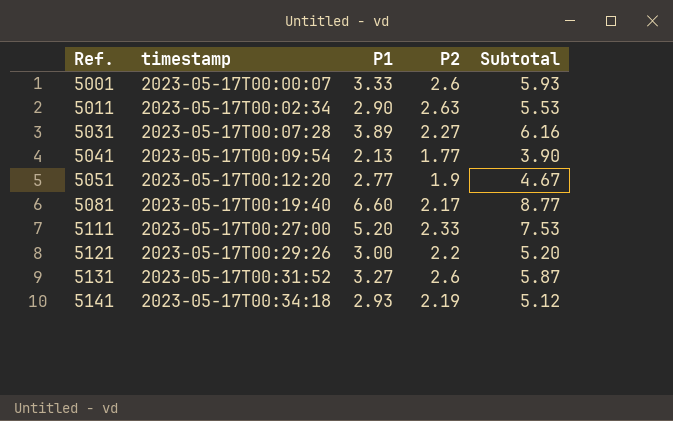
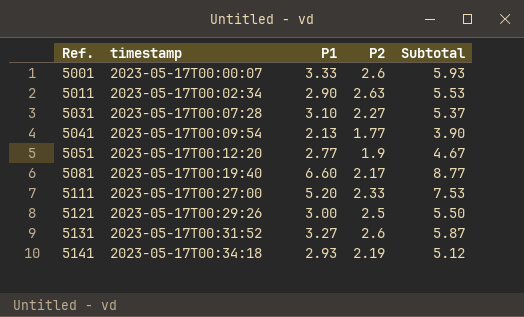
5031 | P1: 3.89 -> 3.10
5031 | Subtotal: 6.16 -> 5.37
5121 | P2: 2.2 -> 2.5
5121 | Subtotal: 5.20 -> 5.50

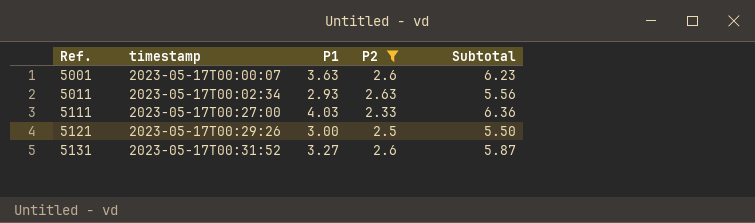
filter: none -> P2 >= 2.33
5001 | P1: 3.33 -> 3.63
5001 | Subtotal: 5.93 -> 6.23
5011 | P1: 2.90 -> 2.93
5011 | Subtotal: 5.53 -> 5.56
5111 | P1: 5.20 -> 4.03
5111 | Subtotal: 7.53 -> 6.36

